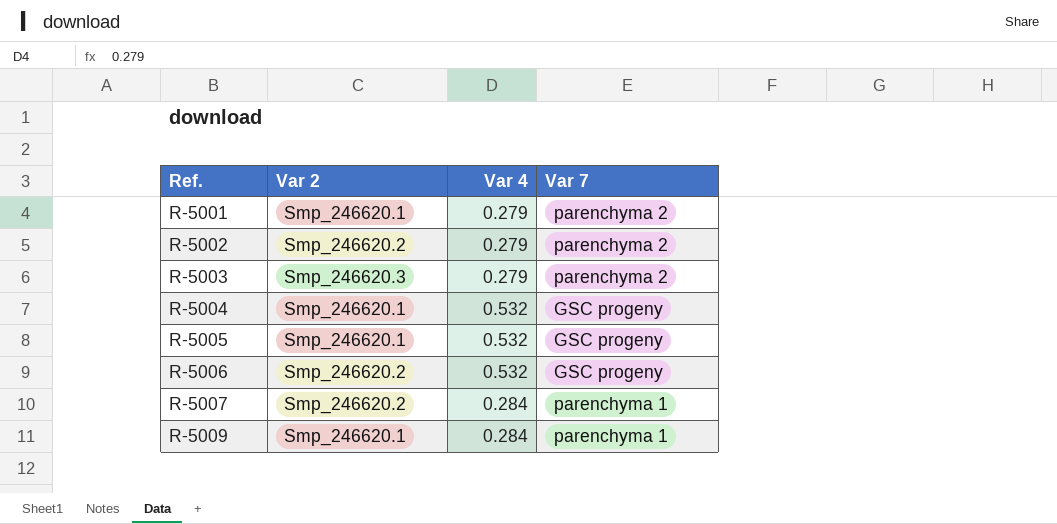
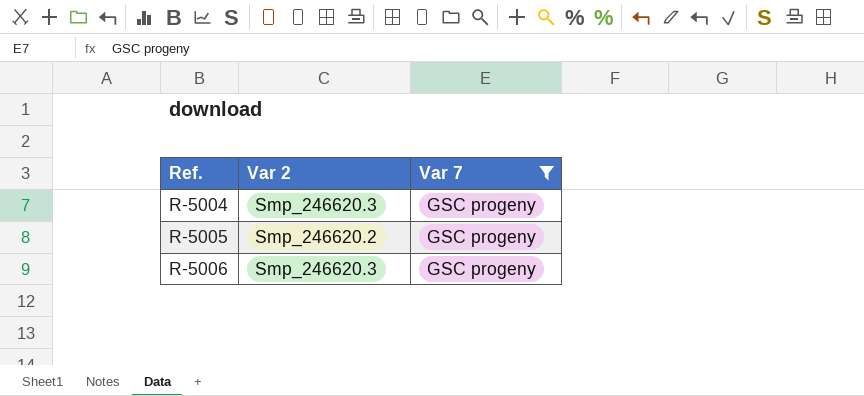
filter: none -> Var 7 = GSC progeny
column Var 4 | position: 3 -> none
R-5004 | Var 2: Smp_246620.1 -> Smp_246620.3
R-5005 | Var 2: Smp_246620.1 -> Smp_246620.2
R-5006 | Var 2: Smp_246620.2 -> Smp_246620.3

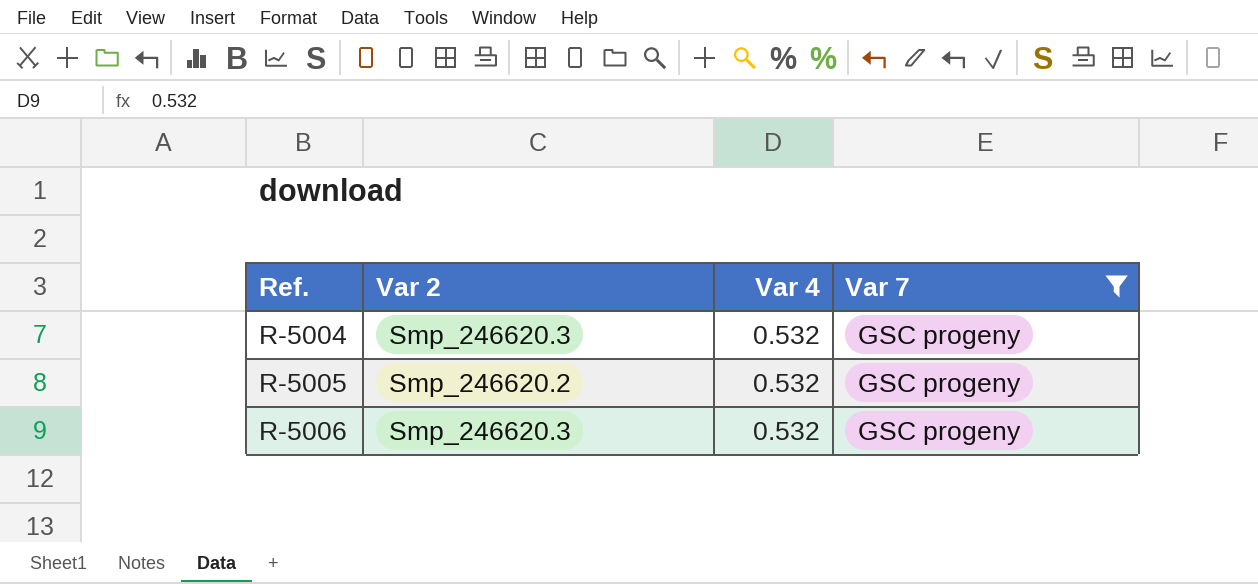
column Var 4 | position: none -> 3

